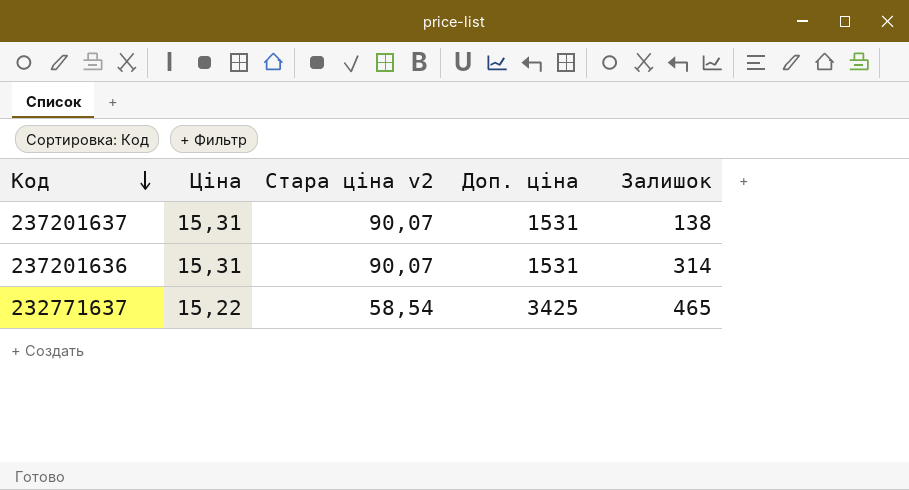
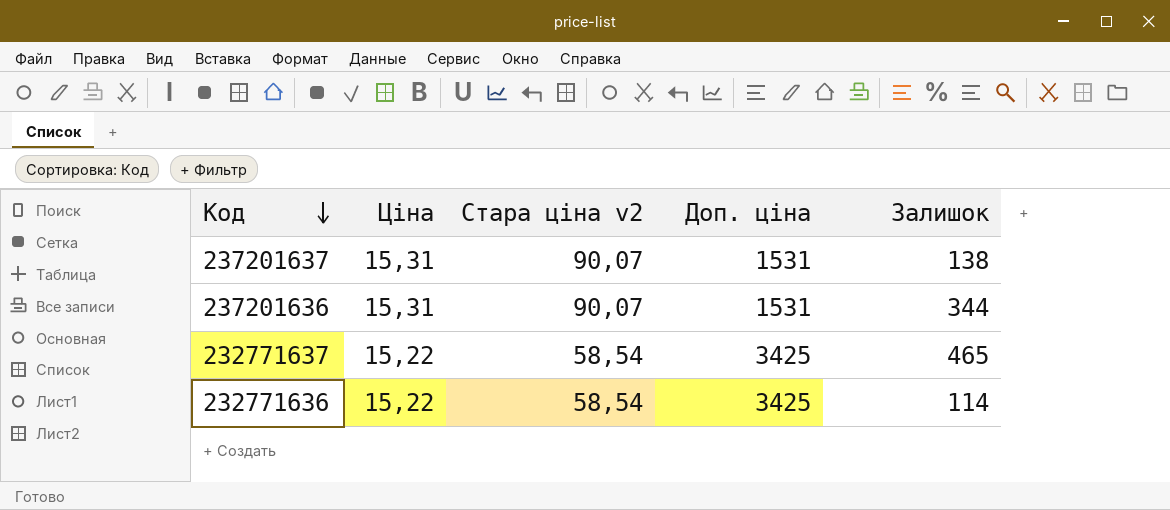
237201636 | Залишок: 314 -> 344
row 232771636: none -> 15,22 | 58,54 | 3425 | 114

